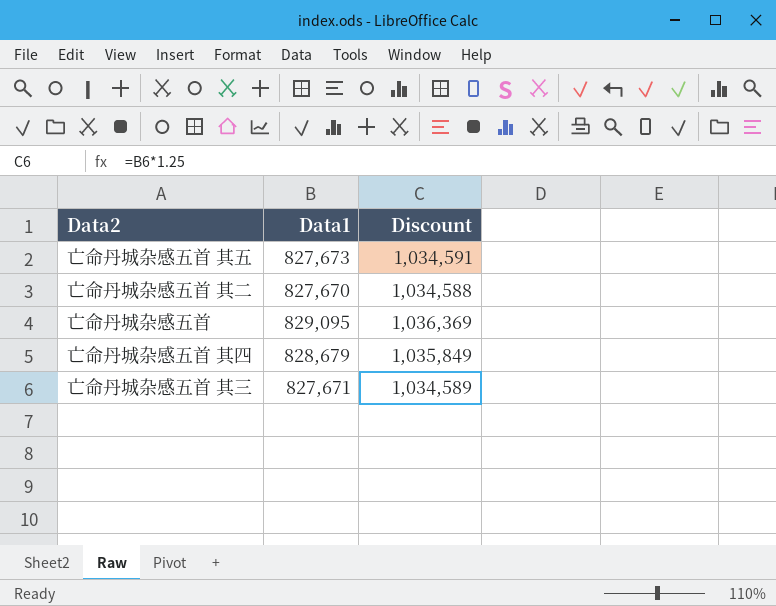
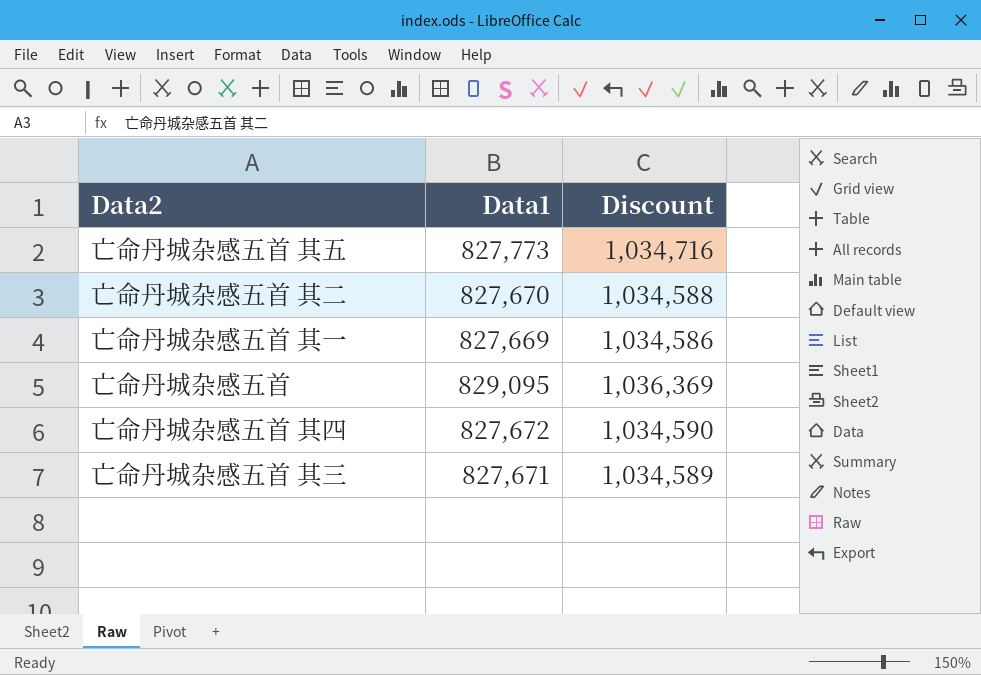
亡命丹城杂感五首 其五 | Data1: 827,673 -> 827,773
亡命丹城杂感五首 其五 | Discount: 1,034,591 -> 1,034,716
row 亡命丹城杂感五首 其一: none -> 827,669 | 1,034,586
亡命丹城杂感五首 其四 | Data1: 828,679 -> 827,672
亡命丹城杂感五首 其四 | Discount: 1,035,849 -> 1,034,590

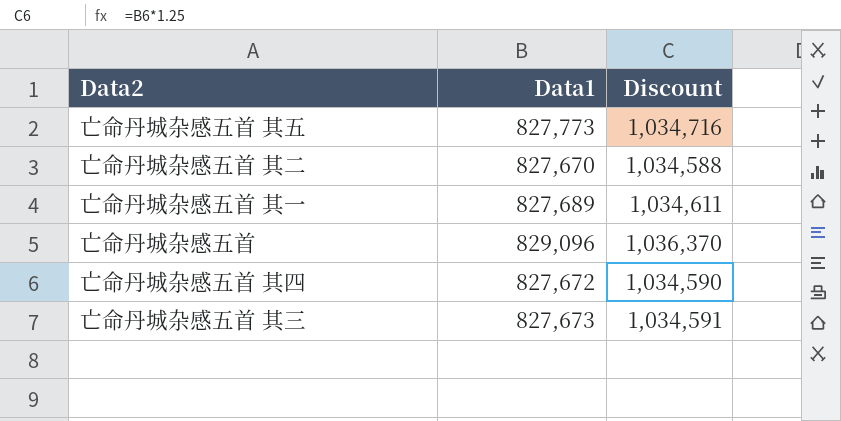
亡命丹城杂感五首 其一 | Data1: 827,669 -> 827,689
亡命丹城杂感五首 其一 | Discount: 1,034,586 -> 1,034,611
亡命丹城杂感五首 | Data1: 829,095 -> 829,096
亡命丹城杂感五首 | Discount: 1,036,369 -> 1,036,370
亡命丹城杂感五首 其三 | Data1: 827,671 -> 827,673
亡命丹城杂感五首 其三 | Discount: 1,034,589 -> 1,034,591

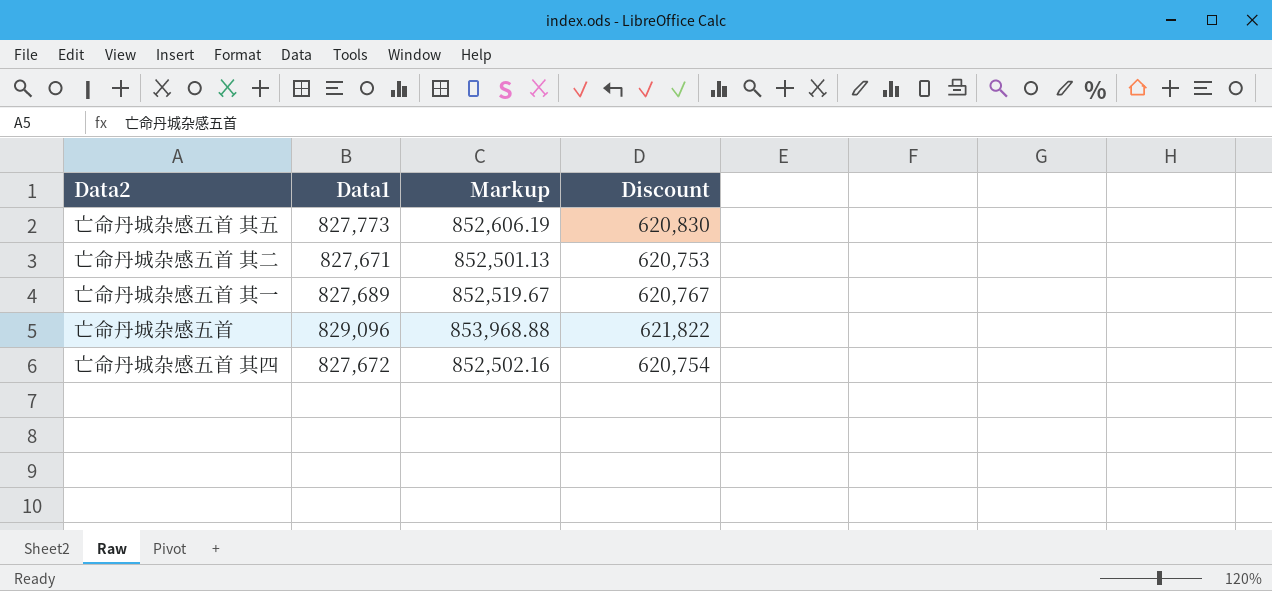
column Markup | formula: none -> [Data1] * 1.03
column Discount | formula: [Data1] * 1.25 -> [Data1] * 0.75
row 亡命丹城杂感五首 其三: 827,673 | 1,034,591 -> none
亡命丹城杂感五首 其二 | Data1: 827,670 -> 827,671

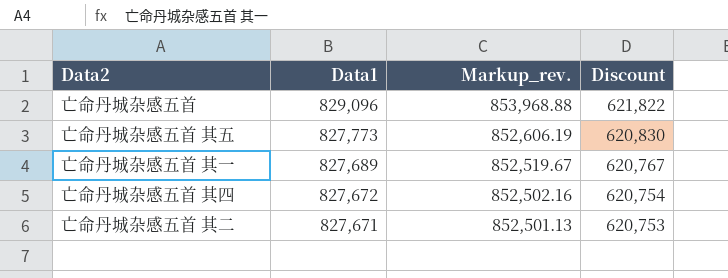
row order: none -> Data1 descending
column name: Markup -> Markup_rev.

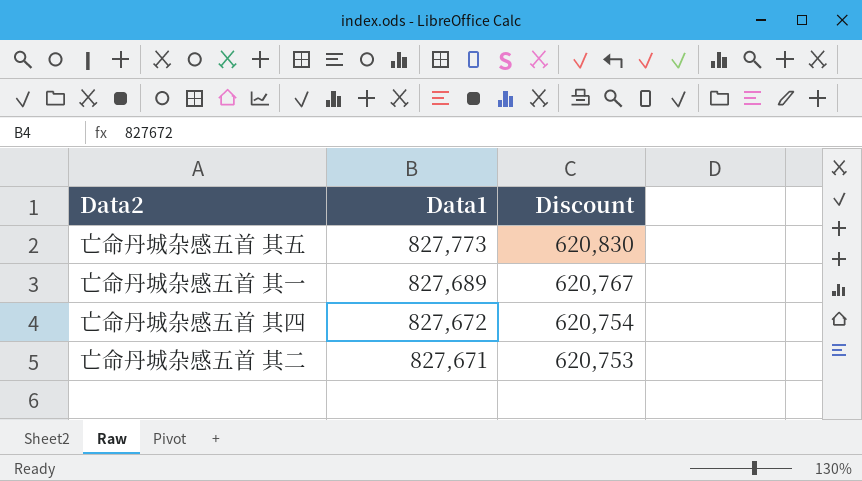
column Markup_rev. | formula: [Data1] * 1.03 -> none
row 亡命丹城杂感五首: 829,096 | 853,968.88 | 621,822 -> none

